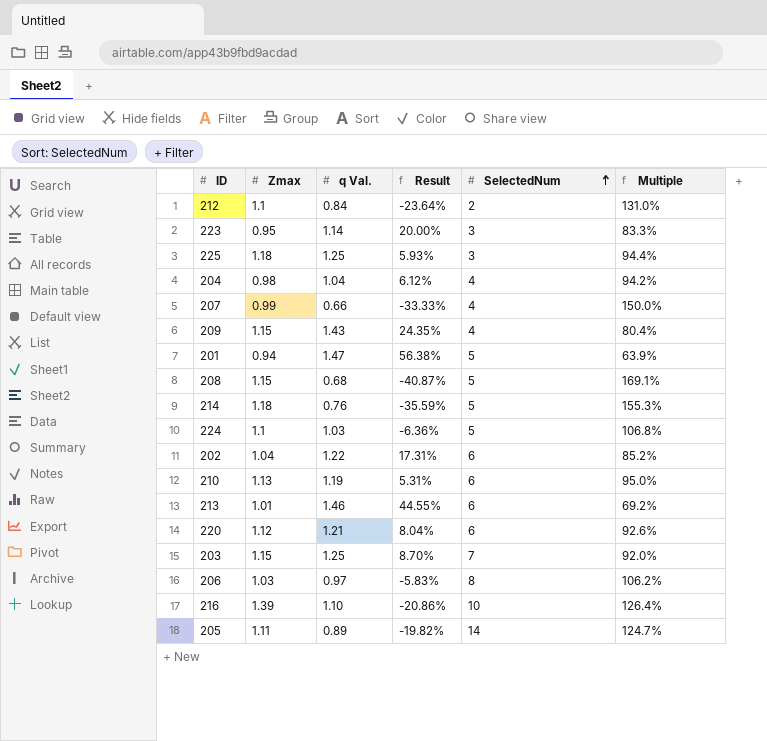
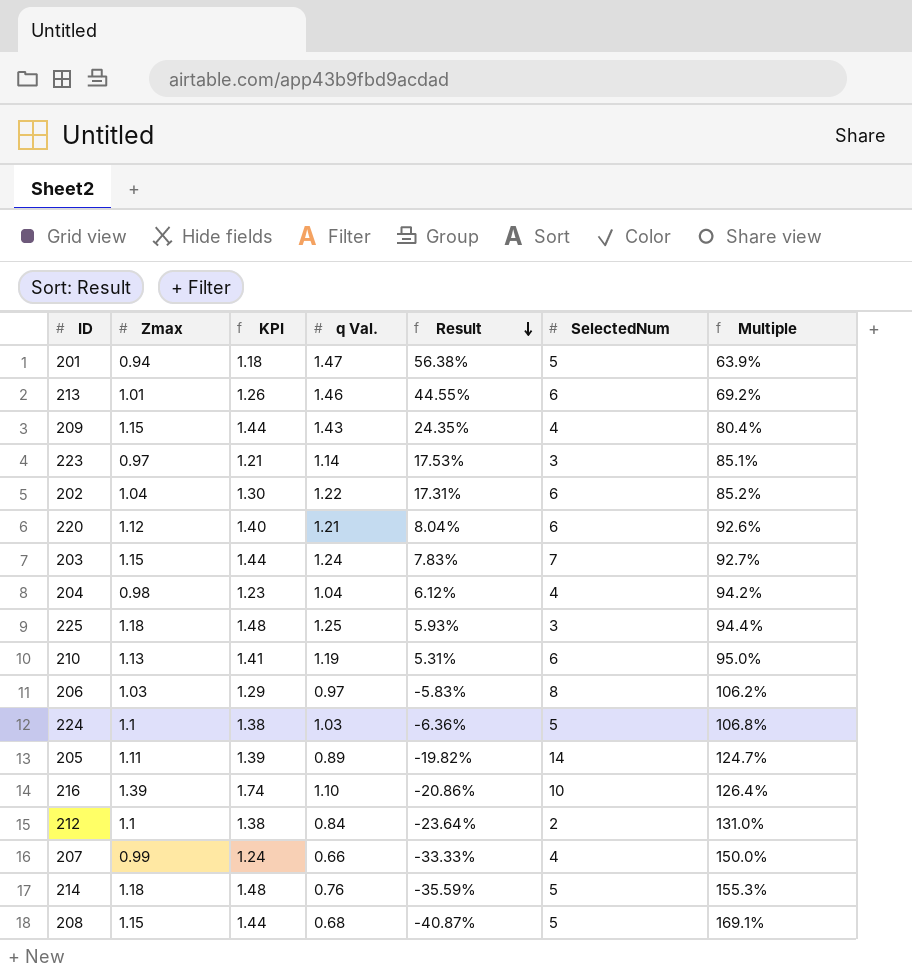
row order: SelectedNum ascending -> Result descending
column KPI | formula: none -> [Zmax] * 1.25
223 | Zmax: 0.95 -> 0.97
223 | Result: 20.00% -> 17.53%
223 | Multiple: 83.3% -> 85.1%
203 | q Val.: 1.25 -> 1.24
203 | Result: 8.70% -> 7.83%
203 | Multiple: 92.0% -> 92.7%

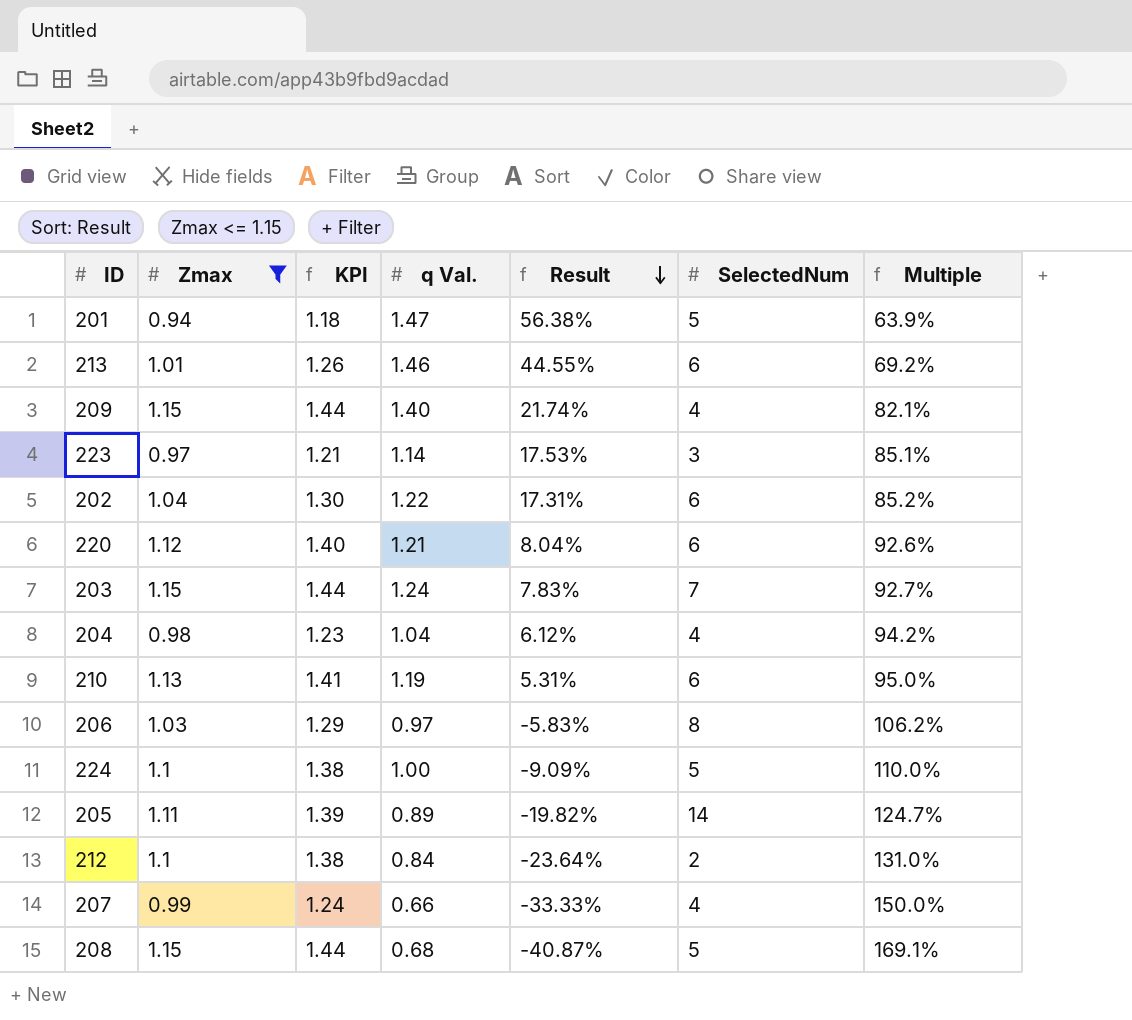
filter: none -> Zmax <= 1.15
209 | q Val.: 1.43 -> 1.40
209 | Result: 24.35% -> 21.74%
209 | Multiple: 80.4% -> 82.1%
224 | q Val.: 1.03 -> 1.00
224 | Result: -6.36% -> -9.09%
224 | Multiple: 106.8% -> 110.0%

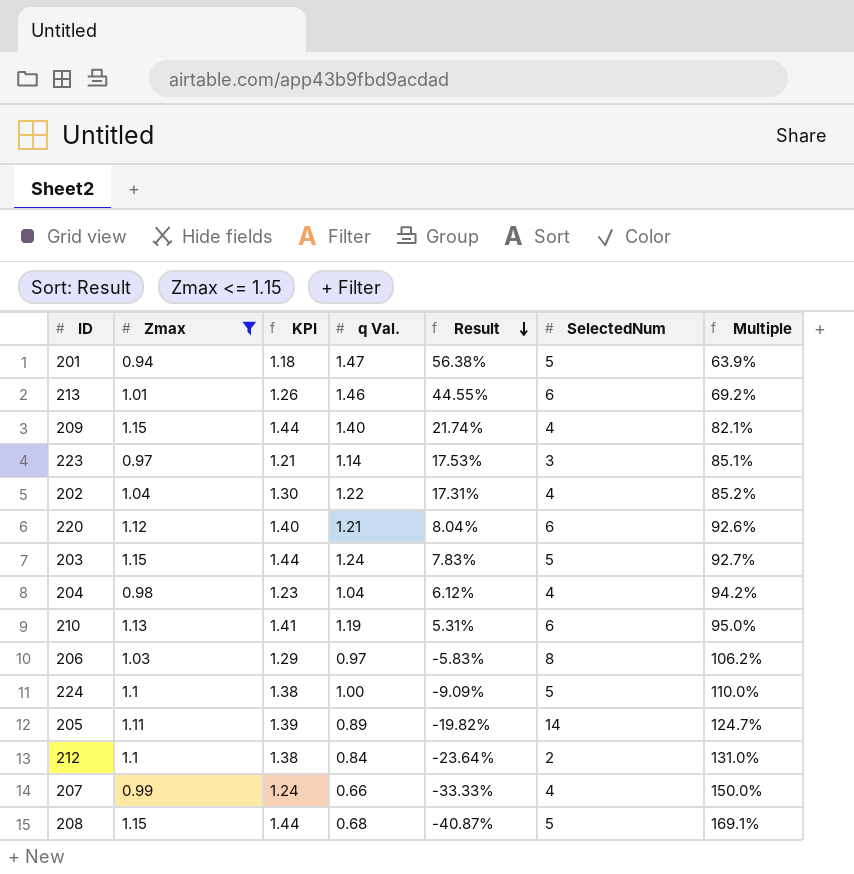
202 | SelectedNum: 6 -> 4
203 | SelectedNum: 7 -> 5

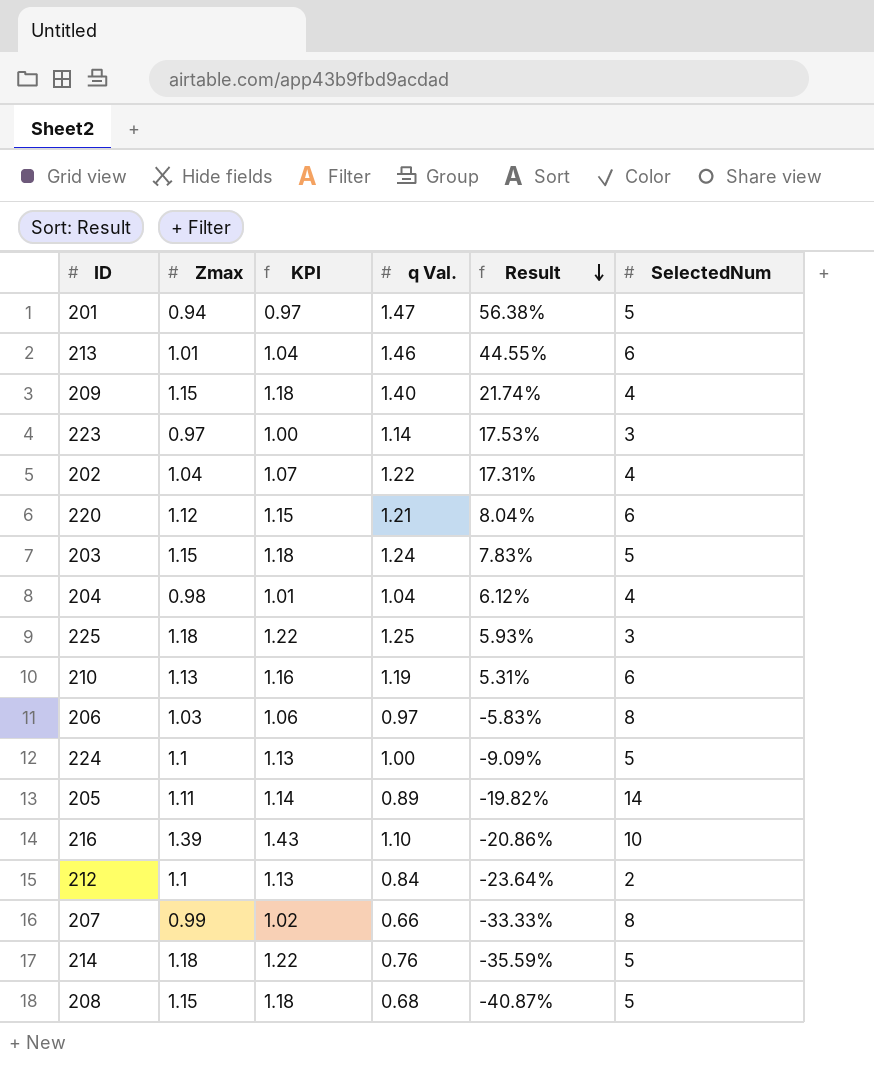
filter: Zmax <= 1.15 -> none
column Multiple | formula: [Zmax] / [q Val.] -> none
column KPI | formula: [Zmax] * 1.25 -> [Zmax] * 1.03
207 | SelectedNum: 4 -> 8

